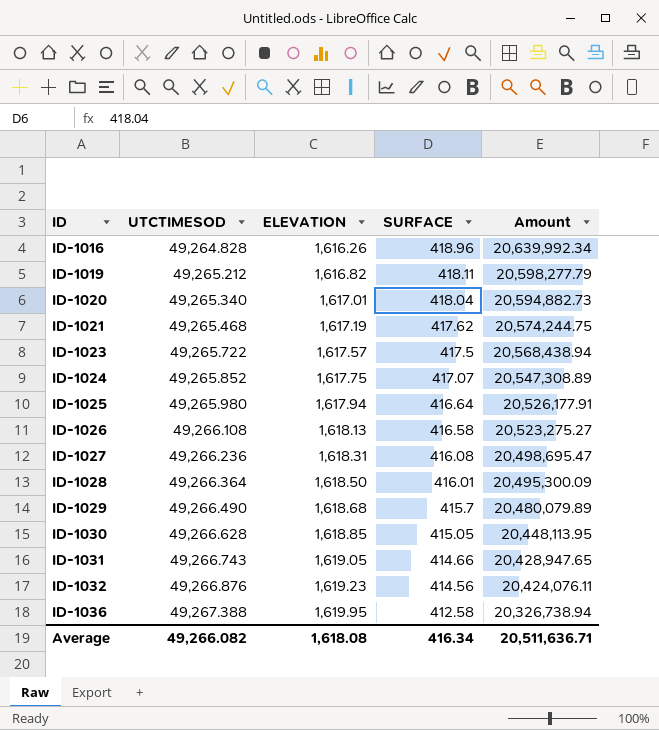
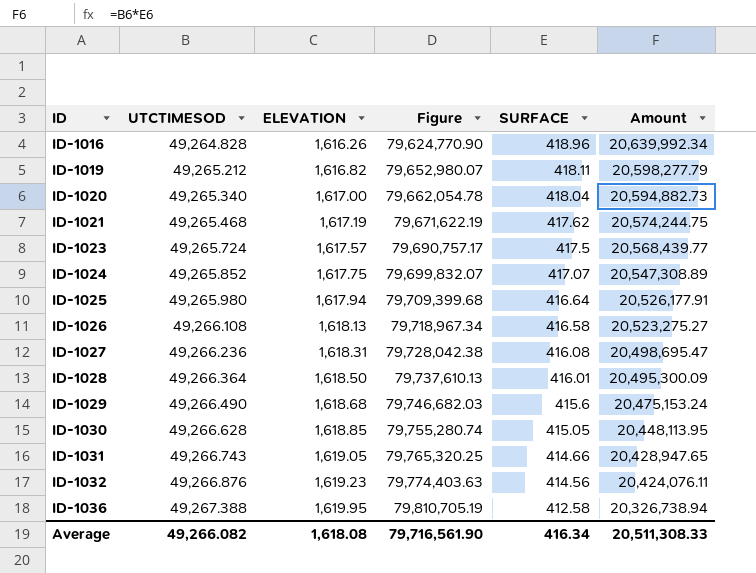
column Figure | formula: none -> [UTCTIMESOD] * [ELEVATION]
ID-1020 | ELEVATION: 1,617.01 -> 1,617.00
ID-1023 | UTCTIMESOD: 49,265.722 -> 49,265.724
ID-1023 | Amount: 20,568,438.94 -> 20,568,439.77
ID-1029 | SURFACE: 415.7 -> 415.6
ID-1029 | Amount: 20,480,079.89 -> 20,475,153.24
Average | Amount: 20,511,636.71 -> 20,511,308.33

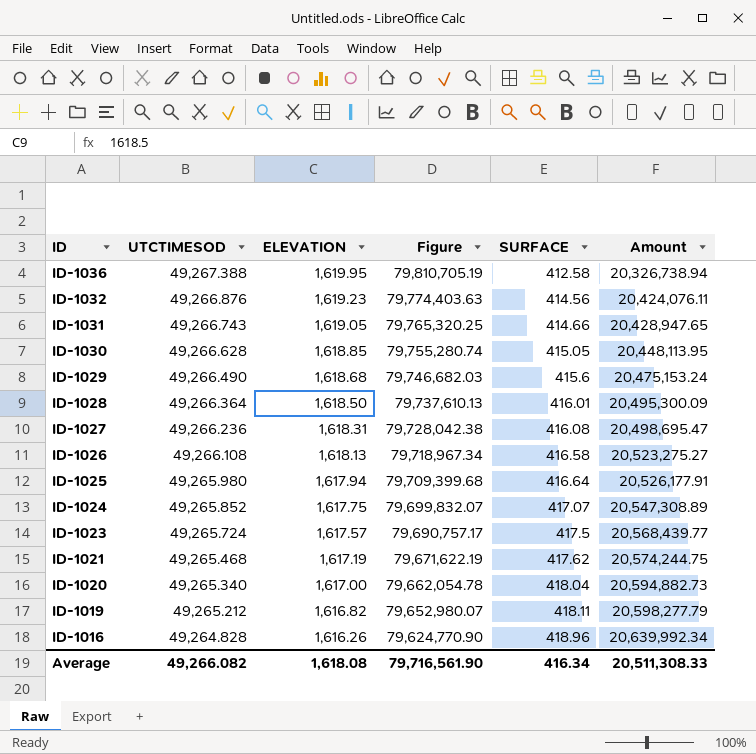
row order: ID ascending -> ID descending

